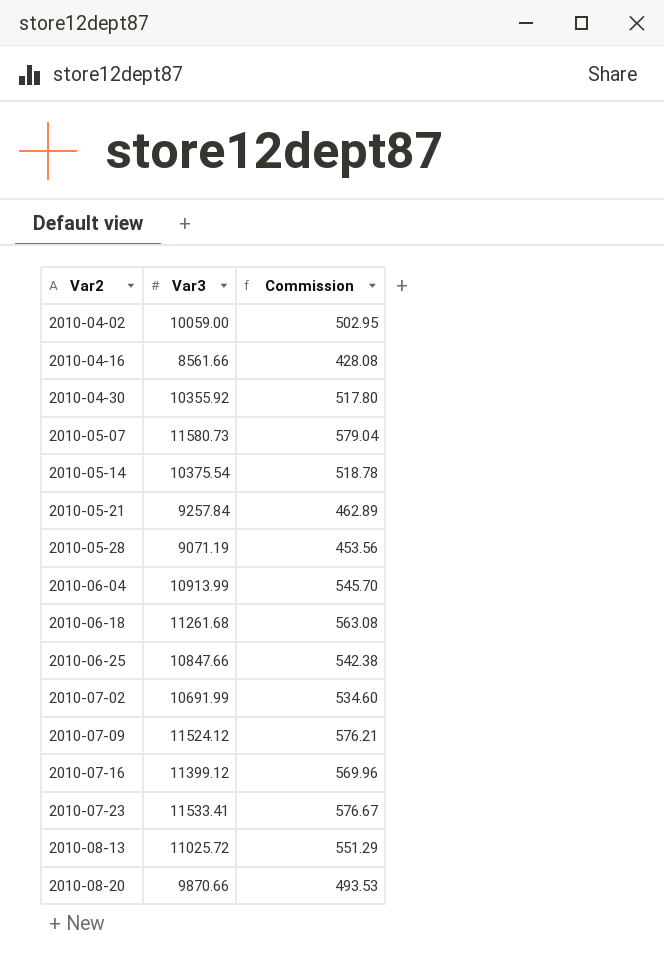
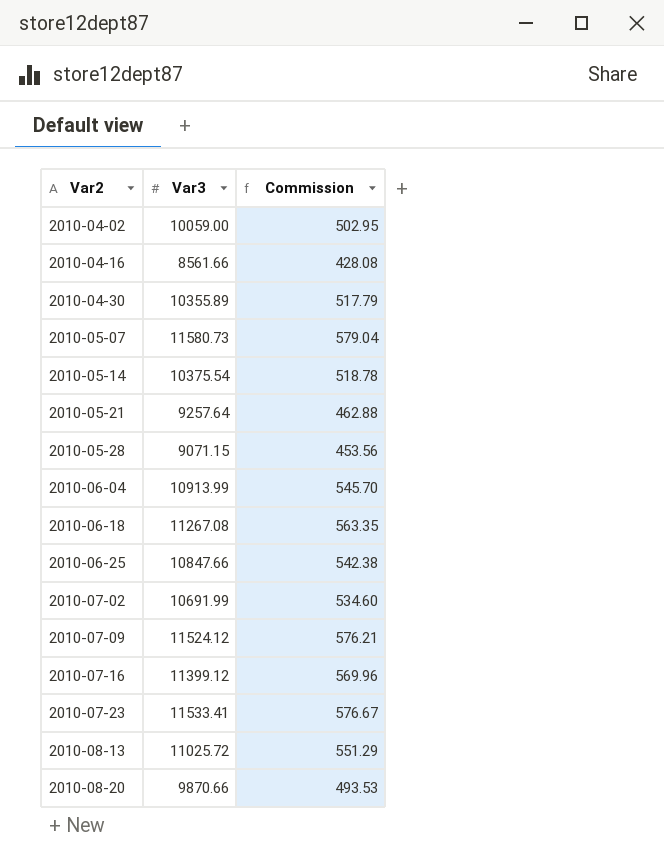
2010-04-30 | Var3: 10355.92 -> 10355.89
2010-04-30 | Commission: 517.80 -> 517.79
2010-05-21 | Var3: 9257.84 -> 9257.64
2010-05-21 | Commission: 462.89 -> 462.88
2010-05-28 | Var3: 9071.19 -> 9071.15
2010-06-18 | Var3: 11261.68 -> 11267.08
2010-06-18 | Commission: 563.08 -> 563.35

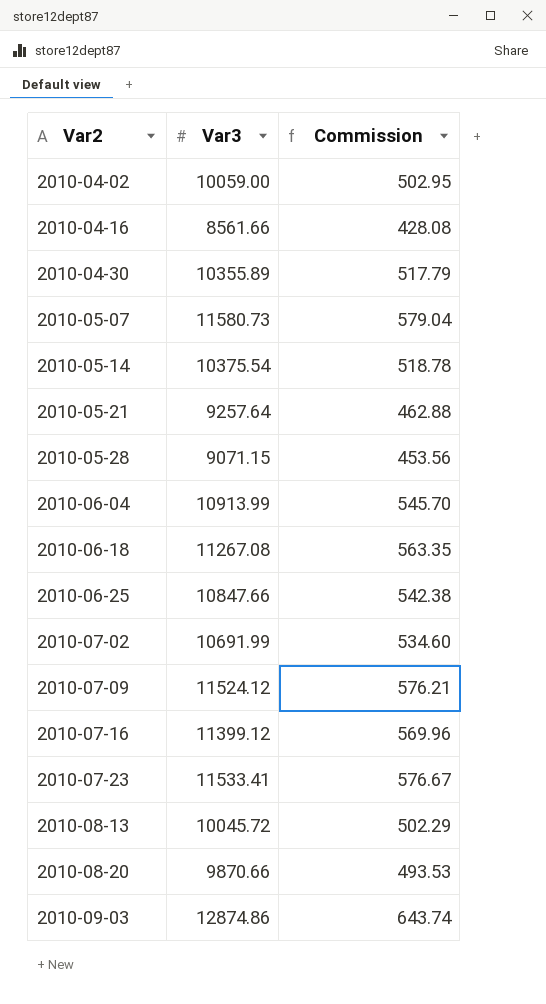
2010-08-13 | Var3: 11025.72 -> 10045.72
2010-08-13 | Commission: 551.29 -> 502.29
row 2010-09-03: none -> 12874.86 | 643.74

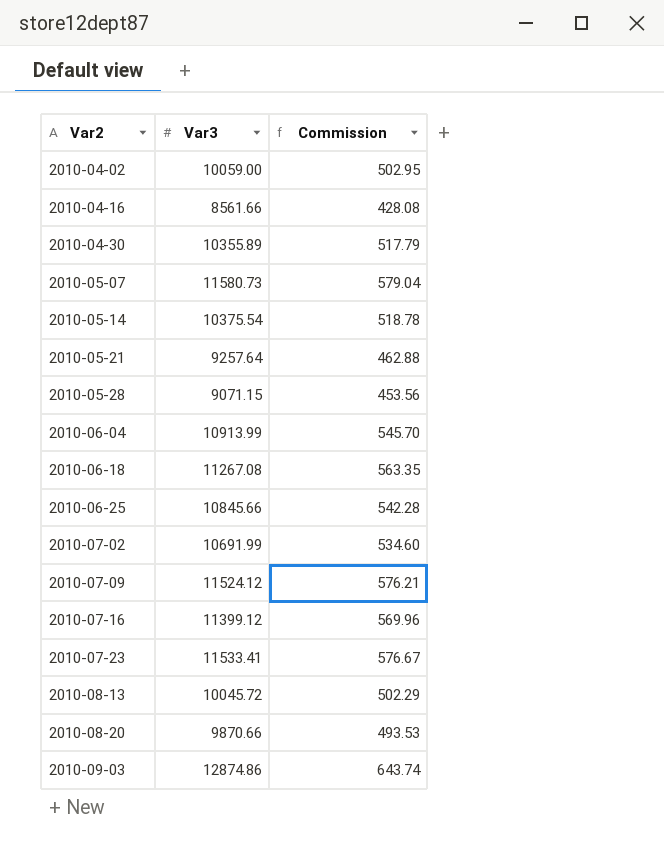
2010-06-25 | Var3: 10847.66 -> 10845.66
2010-06-25 | Commission: 542.38 -> 542.28

